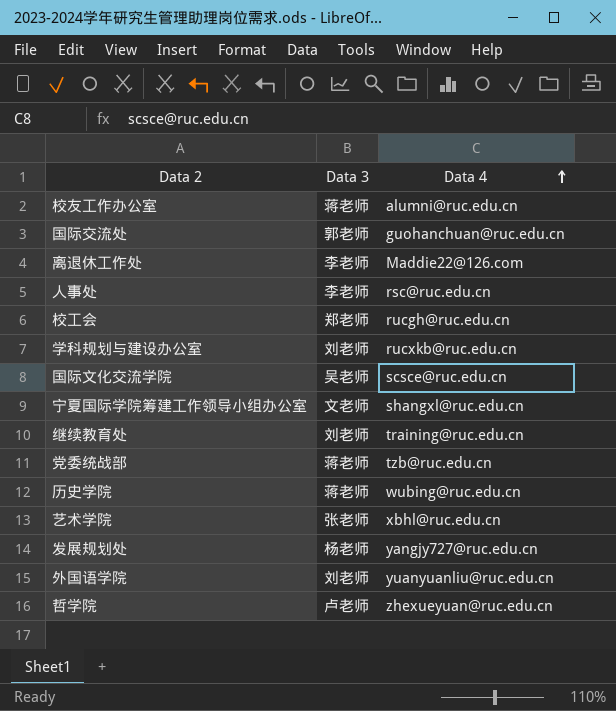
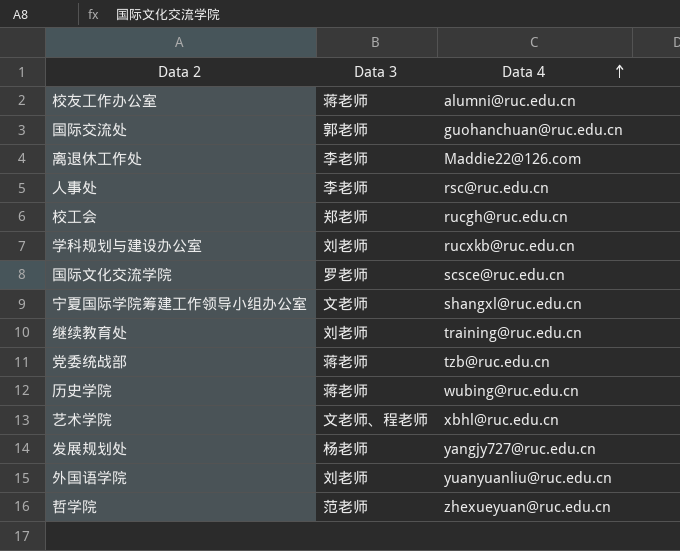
国际文化交流学院 | Data 3: 吴老师 -> 罗老师
艺术学院 | Data 3: 张老师 -> 文老师、程老师
哲学院 | Data 3: 卢老师 -> 范老师

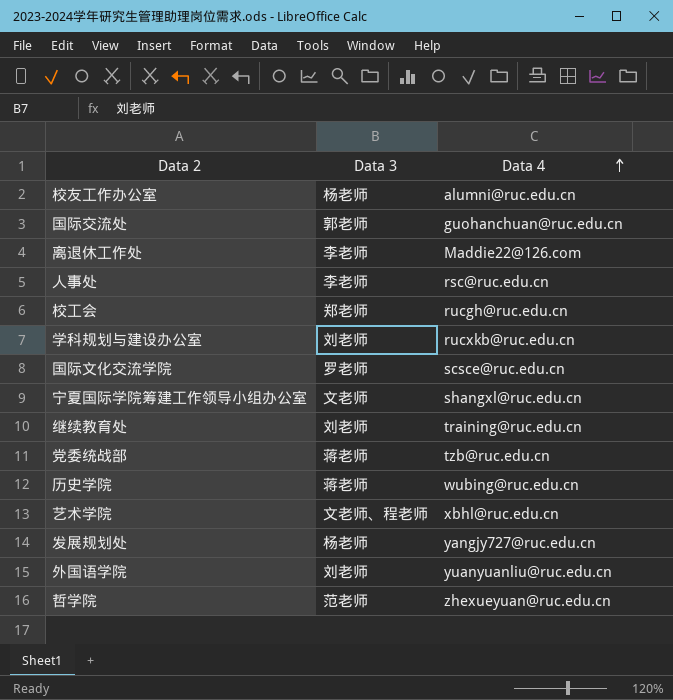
校友工作办公室 | Data 3: 蒋老师 -> 杨老师

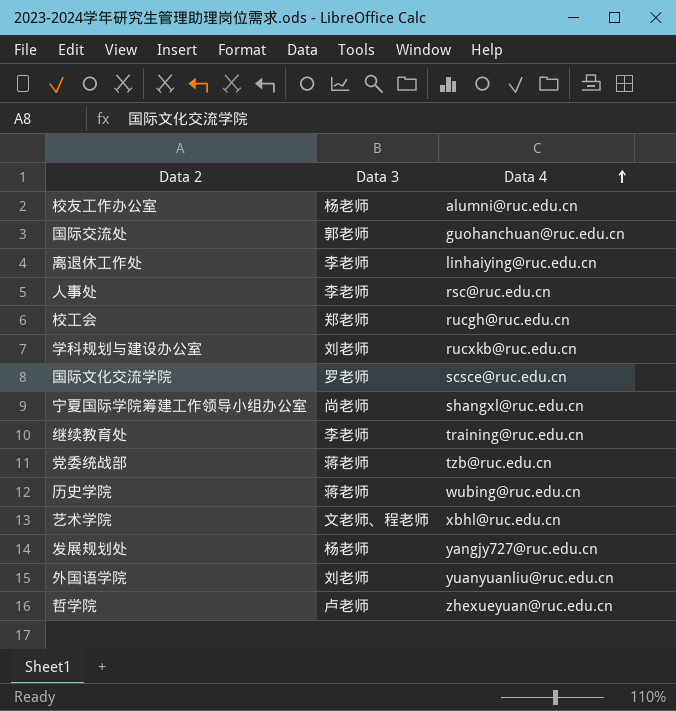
离退休工作处 | Data 4: Maddie22@126.com -> linhaiying@ruc.edu.cn
宁夏国际学院筹建工作领导小组办公室 | Data 3: 文老师 -> 尚老师
继续教育处 | Data 3: 刘老师 -> 李老师
哲学院 | Data 3: 范老师 -> 卢老师

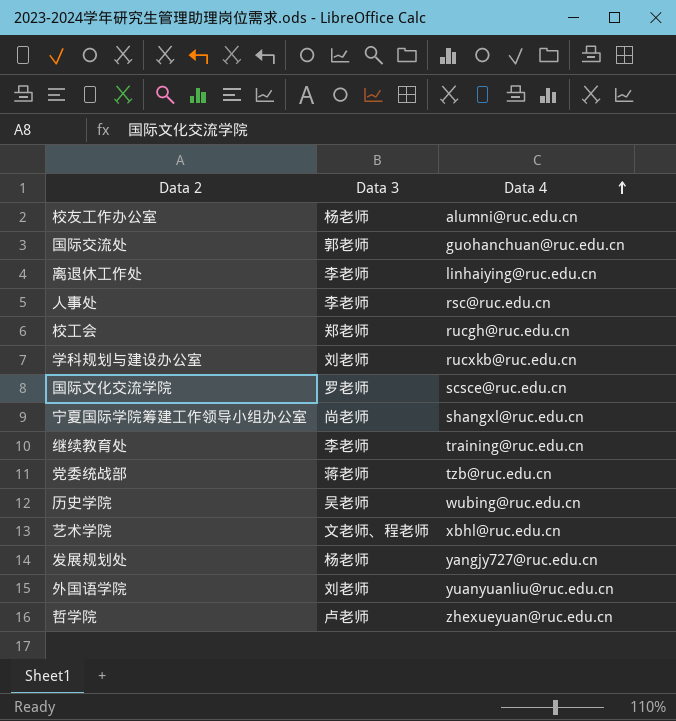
历史学院 | Data 3: 蒋老师 -> 吴老师

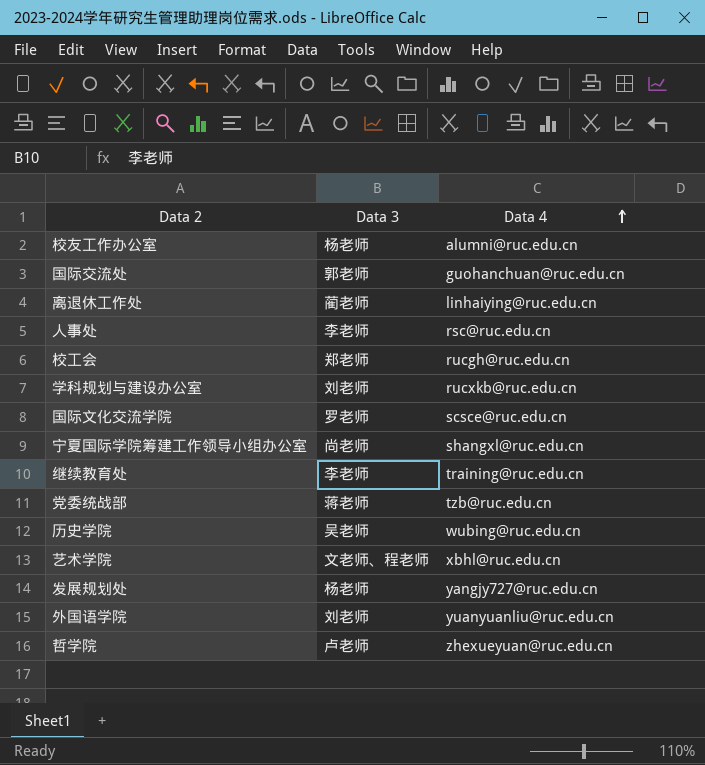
离退休工作处 | Data 3: 李老师 -> 蔺老师

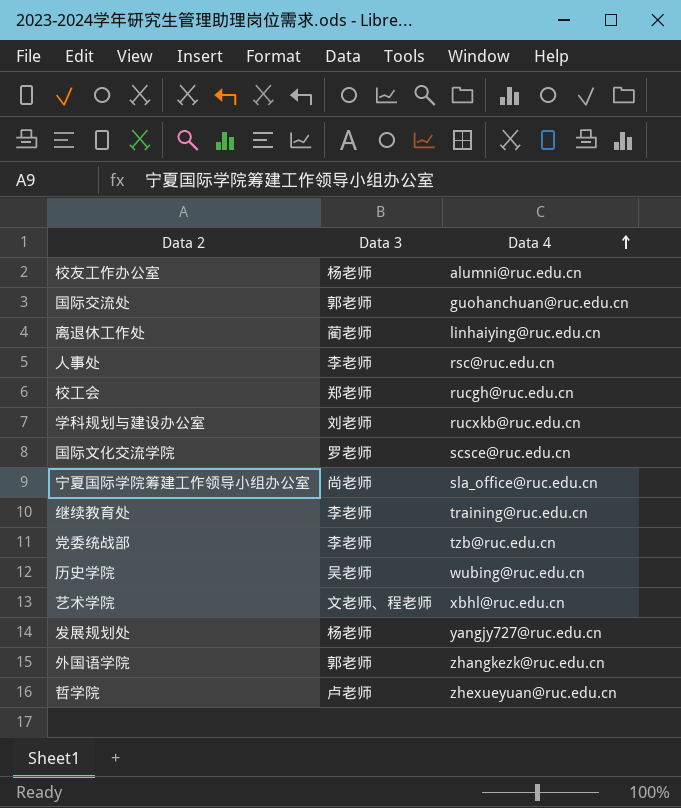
宁夏国际学院筹建工作领导小组办公室 | Data 4: shangxl@ruc.edu.cn -> sla_office@ruc.edu.cn
党委统战部 | Data 3: 蒋老师 -> 李老师
外国语学院 | Data 3: 刘老师 -> 郭老师
外国语学院 | Data 4: yuanyuanliu@ruc.edu.cn -> zhangkezk@ruc.edu.cn

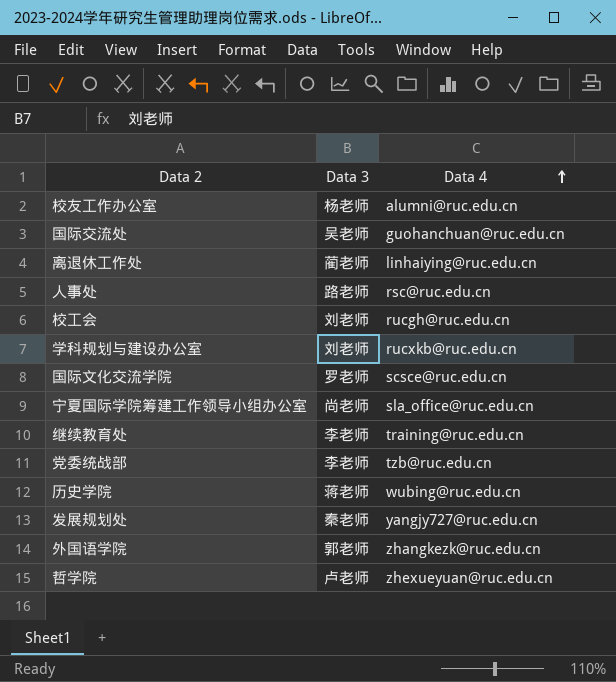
row 艺术学院: 文老师、程老师 | xbhl@ruc.edu.cn -> none
国际交流处 | Data 3: 郭老师 -> 吴老师
人事处 | Data 3: 李老师 -> 路老师
校工会 | Data 3: 郑老师 -> 刘老师
历史学院 | Data 3: 吴老师 -> 蒋老师
发展规划处 | Data 3: 杨老师 -> 秦老师

